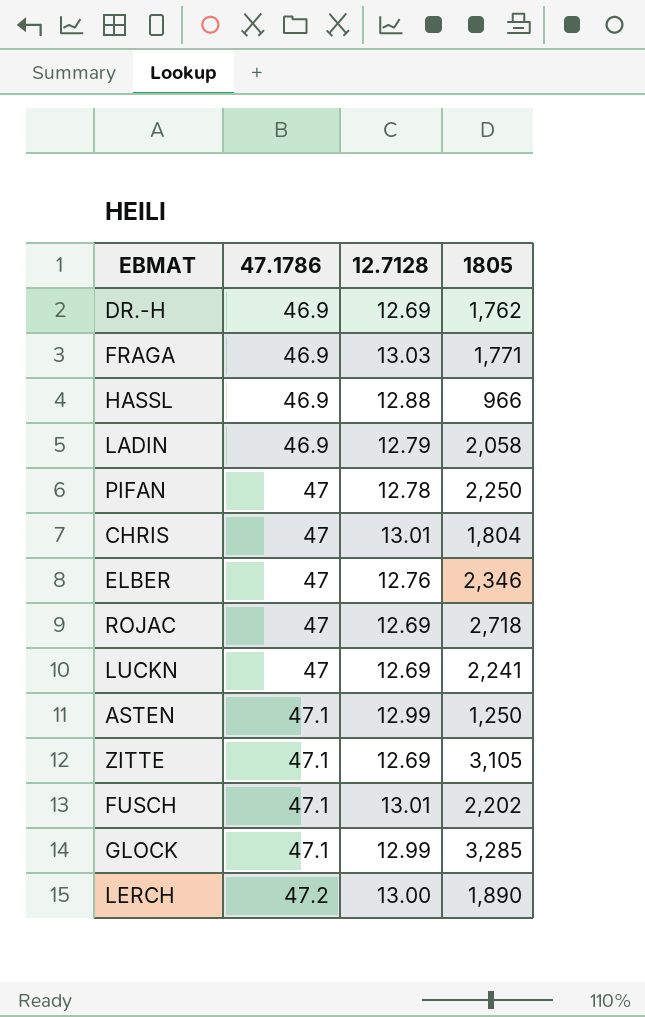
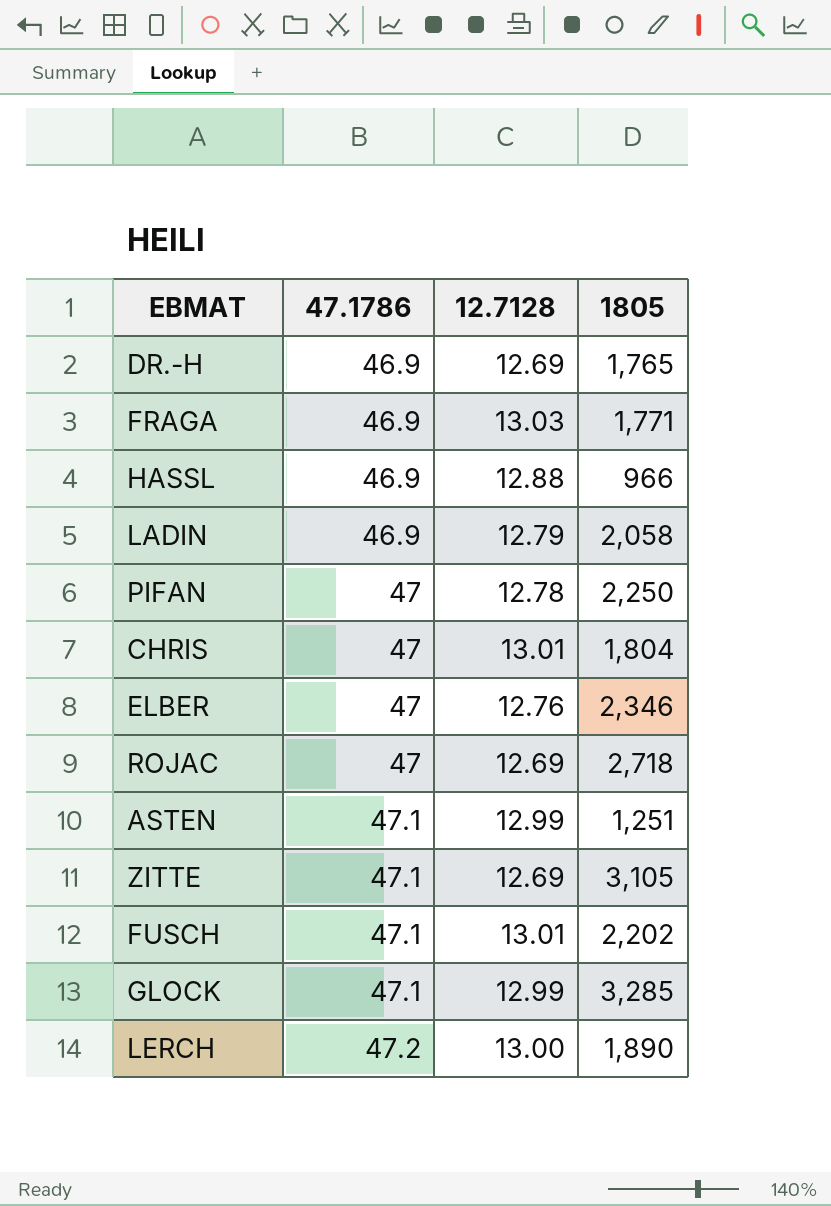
row LUCKN: 47 | 12.69 | 2,241 -> none
DR.-H | 1805: 1,762 -> 1,765
ASTEN | 1805: 1,250 -> 1,251

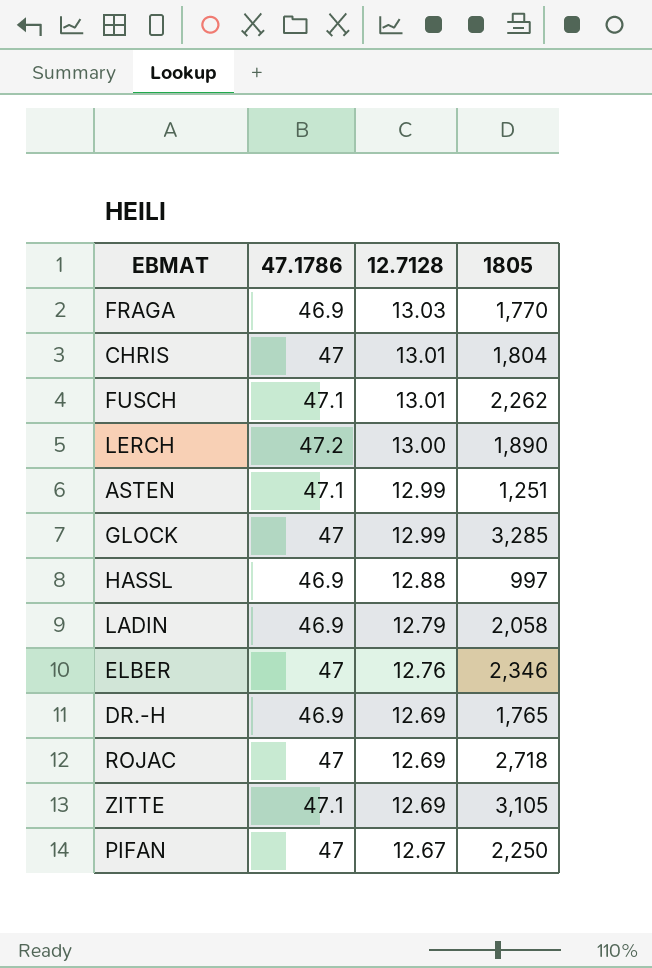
row order: 47.1786 ascending -> 12.7128 descending
FRAGA | 1805: 1,771 -> 1,770
FUSCH | 1805: 2,202 -> 2,262
GLOCK | 47.1786: 47.1 -> 47
HASSL | 1805: 966 -> 997
PIFAN | 12.7128: 12.78 -> 12.67

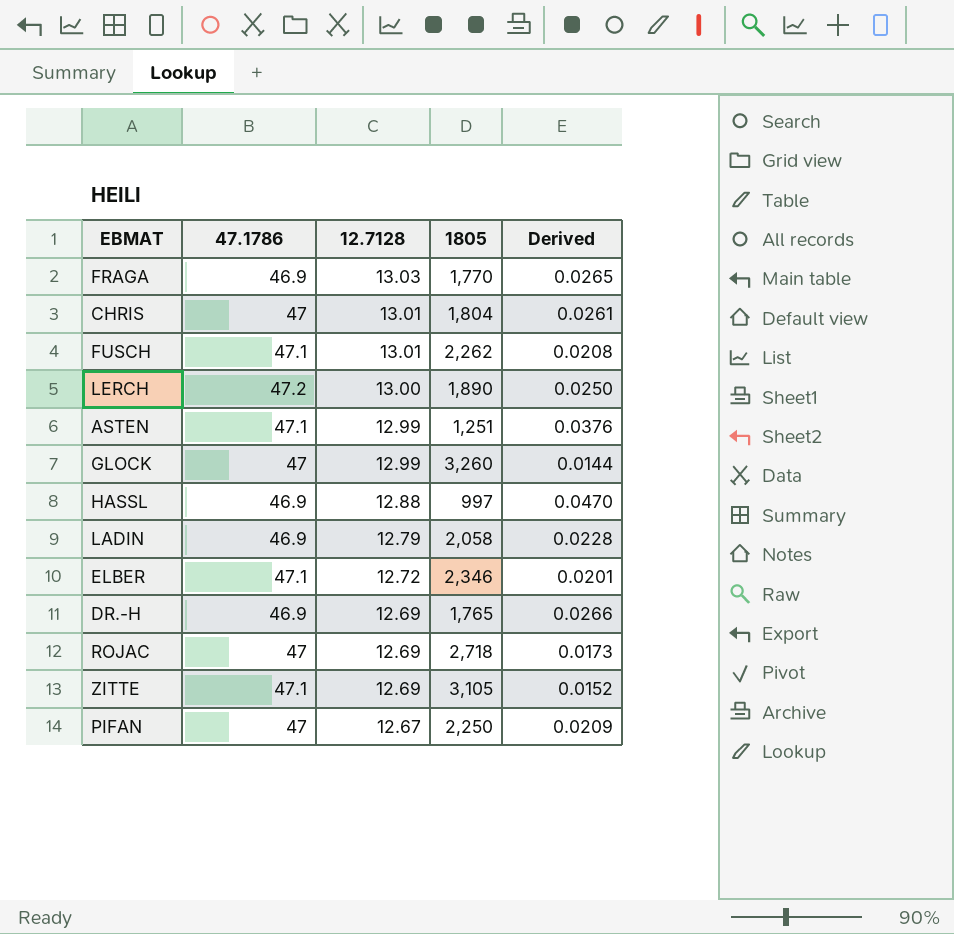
column Derived | formula: none -> [47.1786] / [1805]
GLOCK | 1805: 3,285 -> 3,260
ELBER | 47.1786: 47 -> 47.1
ELBER | 12.7128: 12.76 -> 12.72

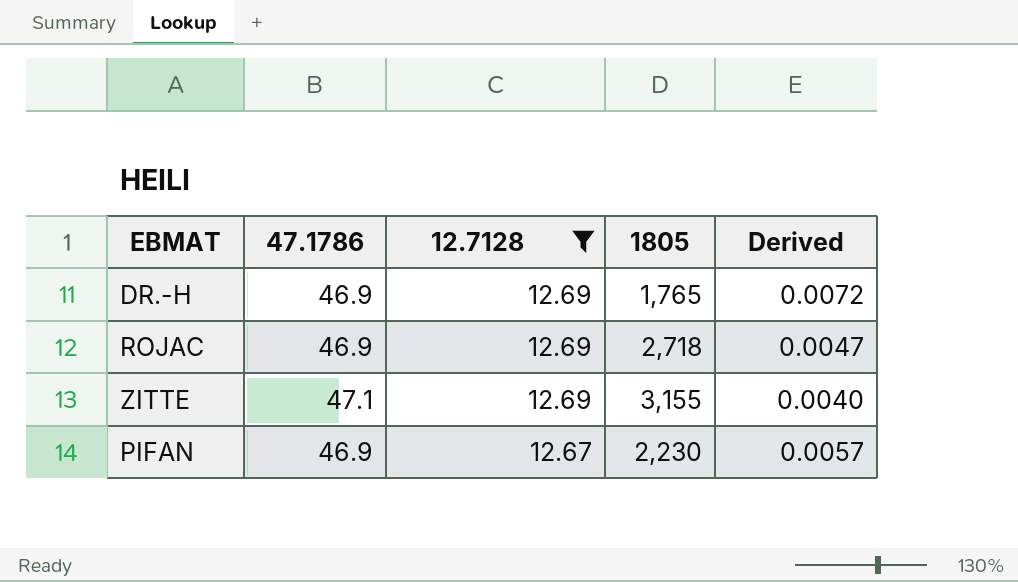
filter: none -> 12.7128 <= 12.69
column Derived | formula: [47.1786] / [1805] -> [12.7128] / [1805]
ROJAC | 47.1786: 47 -> 46.9
ZITTE | 1805: 3,105 -> 3,155
PIFAN | 47.1786: 47 -> 46.9
PIFAN | 1805: 2,250 -> 2,230

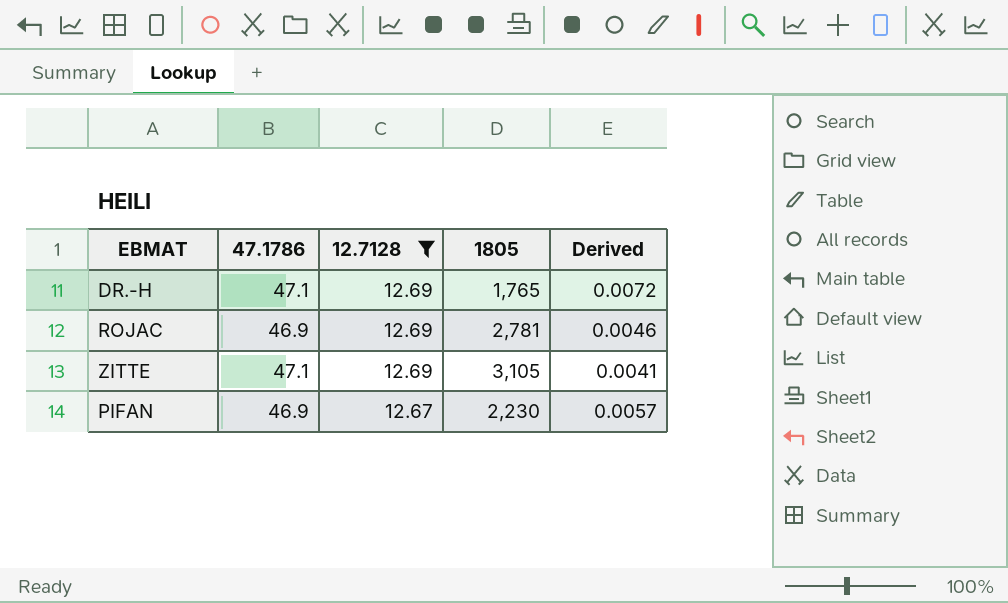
DR.-H | 47.1786: 46.9 -> 47.1
ROJAC | 1805: 2,718 -> 2,781
ROJAC | Derived: 0.0047 -> 0.0046
ZITTE | 1805: 3,155 -> 3,105
ZITTE | Derived: 0.0040 -> 0.0041

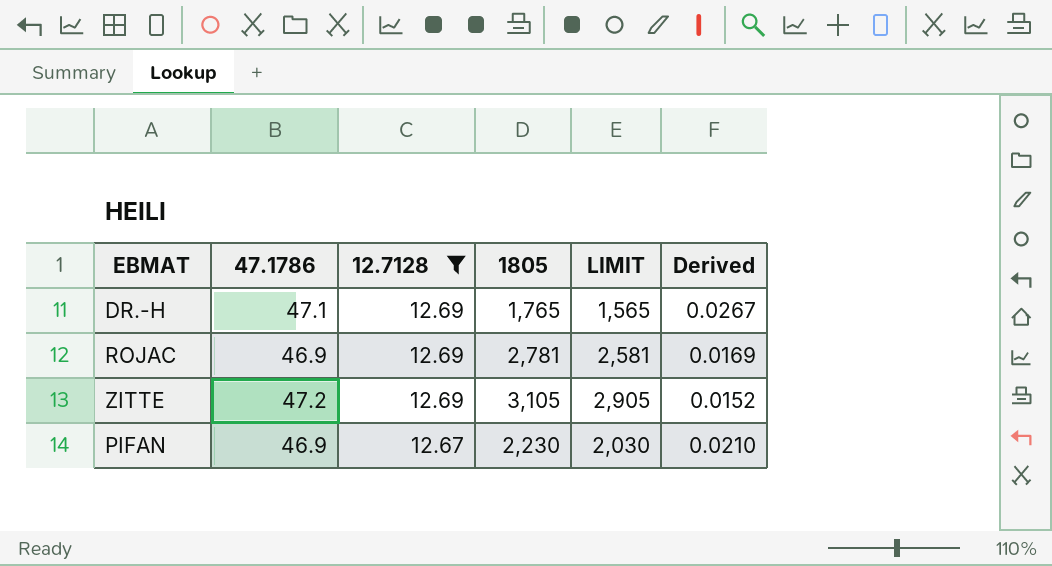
column LIMIT | formula: none -> [1805] - 200
column Derived | formula: [12.7128] / [1805] -> [47.1786] / [1805]
ZITTE | 47.1786: 47.1 -> 47.2

